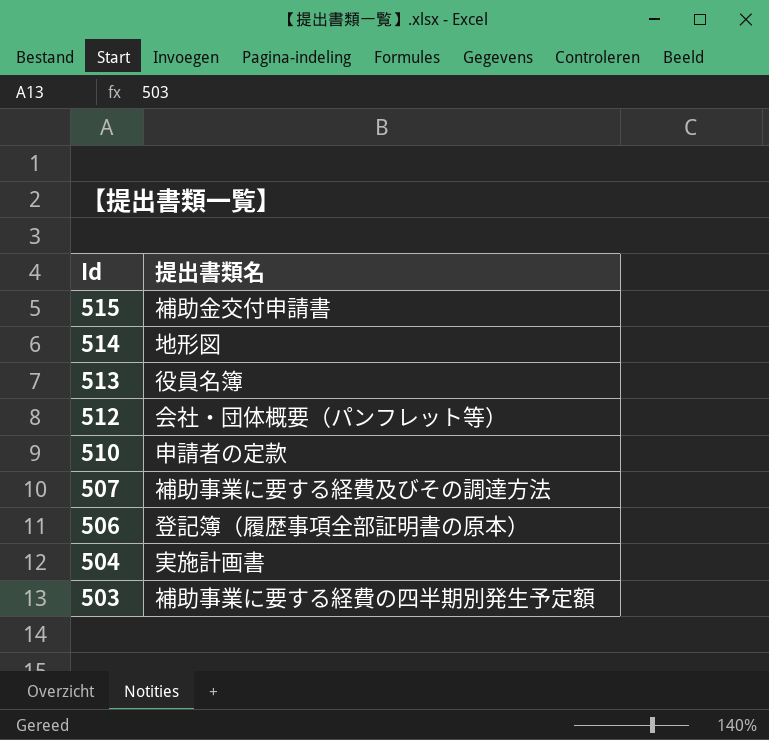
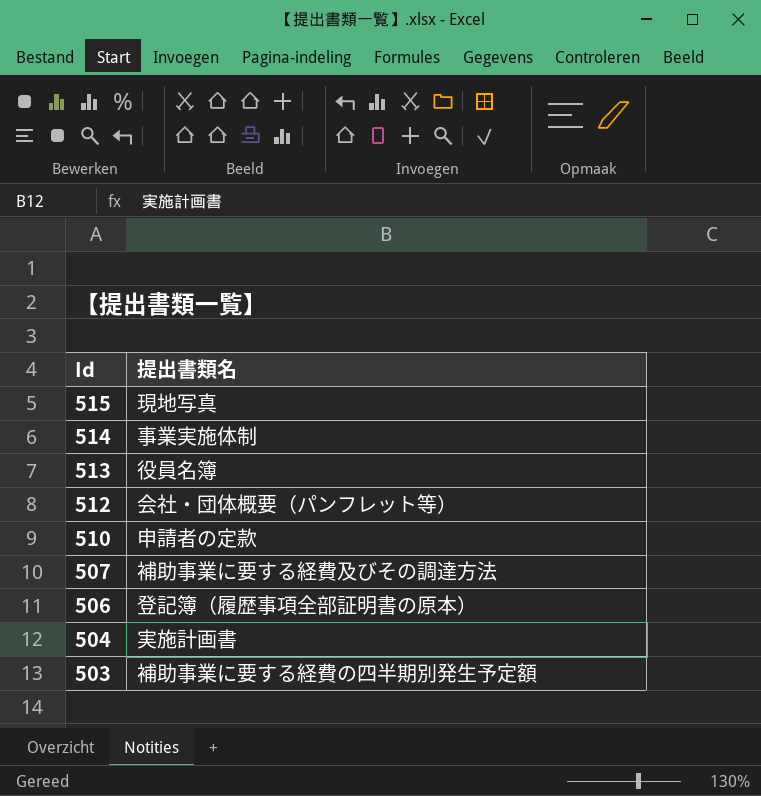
515 | 提出書類名: 補助金交付申請書 -> 現地写真
514 | 提出書類名: 地形図 -> 事業実施体制

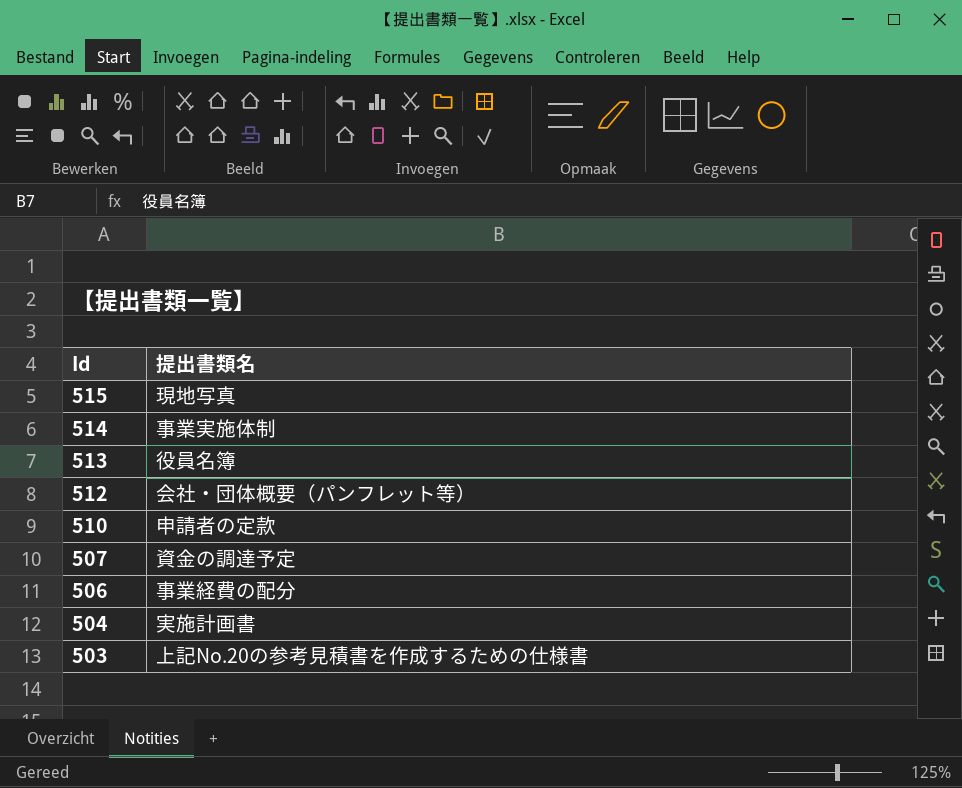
507 | 提出書類名: 補助事業に要する経費及びその調達方法 -> 資金の調達予定
506 | 提出書類名: 登記簿（履歴事項全部証明書の原本） -> 事業経費の配分
503 | 提出書類名: 補助事業に要する経費の四半期別発生予定額 -> 上記No.20の参考見積書を作成するための仕様書

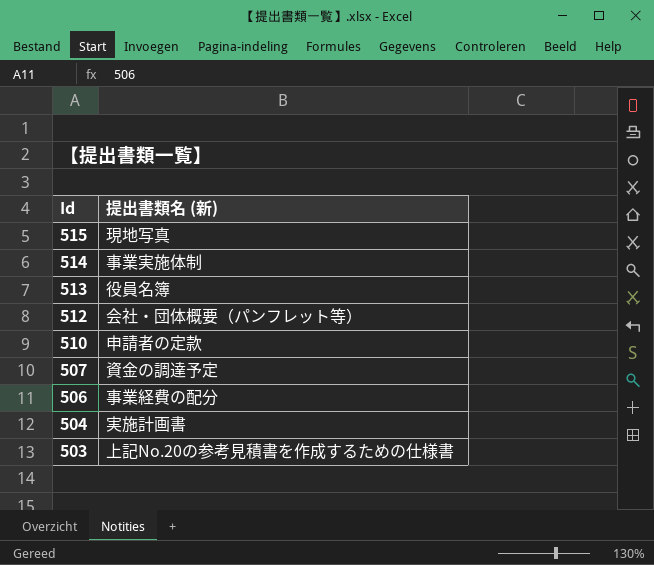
column name: 提出書類名 -> 提出書類名 (新)

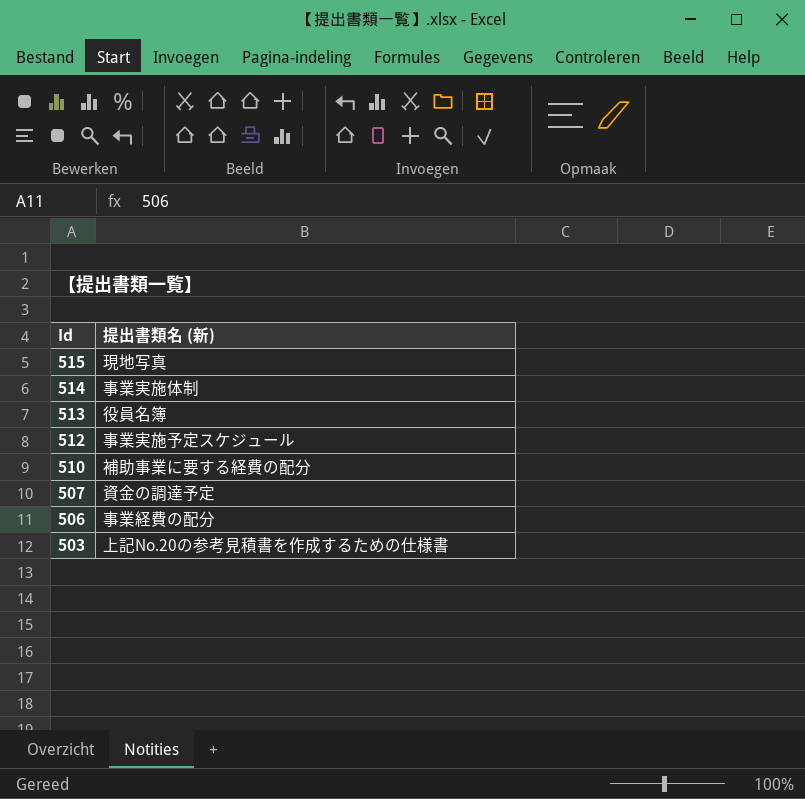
row 504: 実施計画書 -> none
512 | 提出書類名 (新): 会社・団体概要（パンフレット等） -> 事業実施予定スケジュール
510 | 提出書類名 (新): 申請者の定款 -> 補助事業に要する経費の配分

